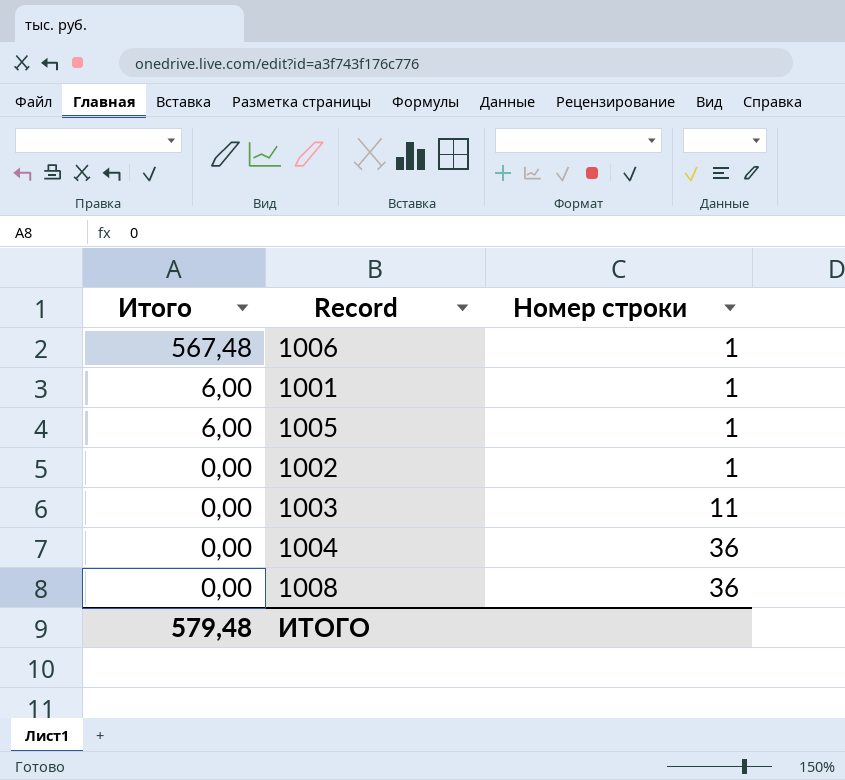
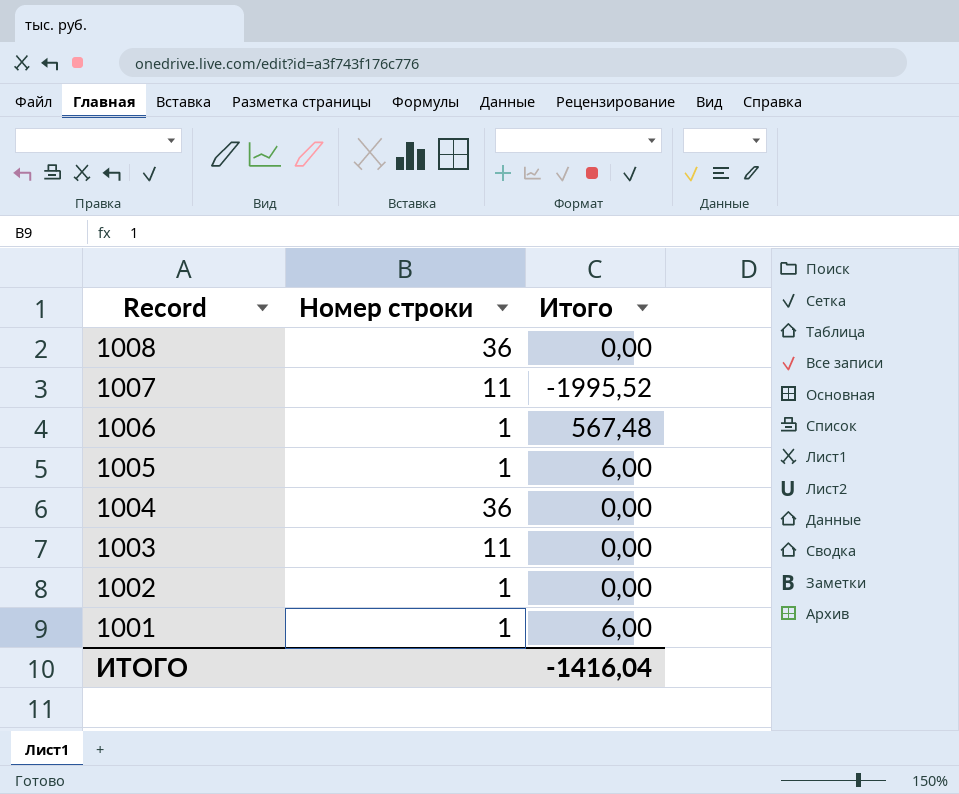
row order: Итого descending -> Record descending
column Итого | position: 1 -> 3
row 1007: none -> 11 | -1995,52
ИТОГО | Итого: 579,48 -> -1416,04

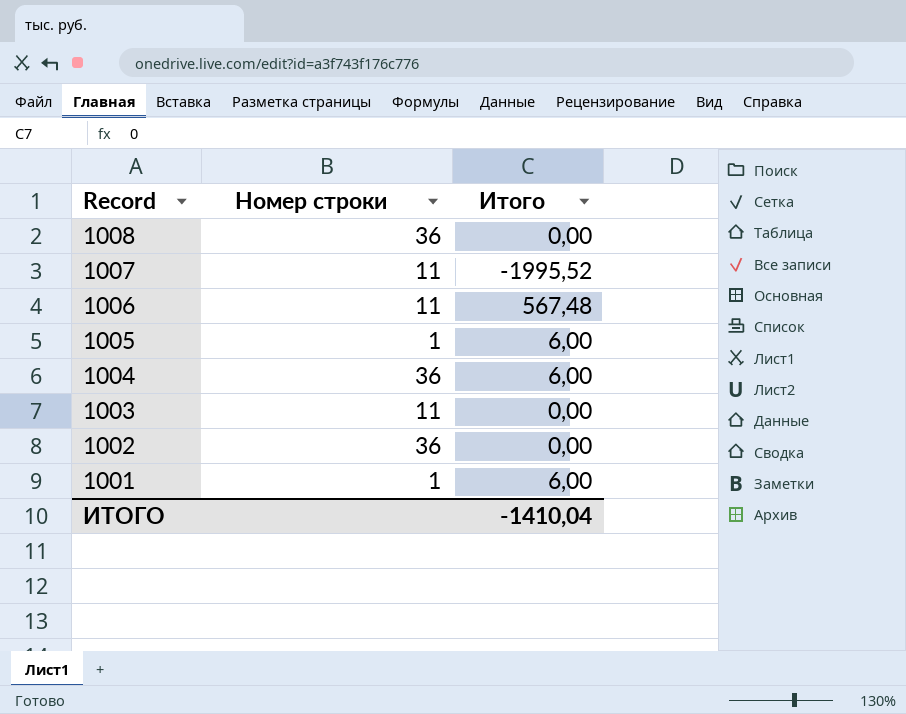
1006 | Номер строки: 1 -> 11
1004 | Итого: 0,00 -> 6,00
1002 | Номер строки: 1 -> 36
ИТОГО | Итого: -1416,04 -> -1410,04

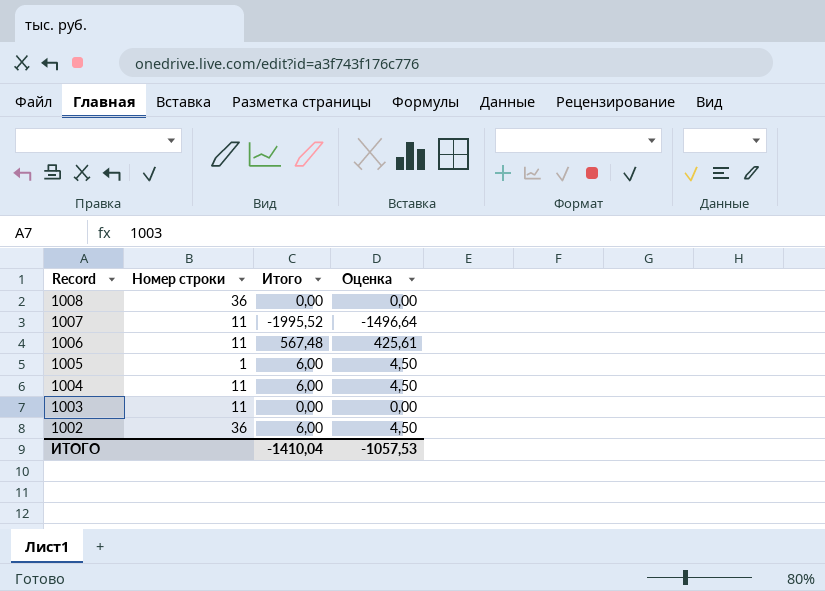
column Оценка | formula: none -> [Итого] * 0,75
row 1001: 1 | 6,00 -> none
1004 | Номер строки: 36 -> 11
1002 | Итого: 0,00 -> 6,00

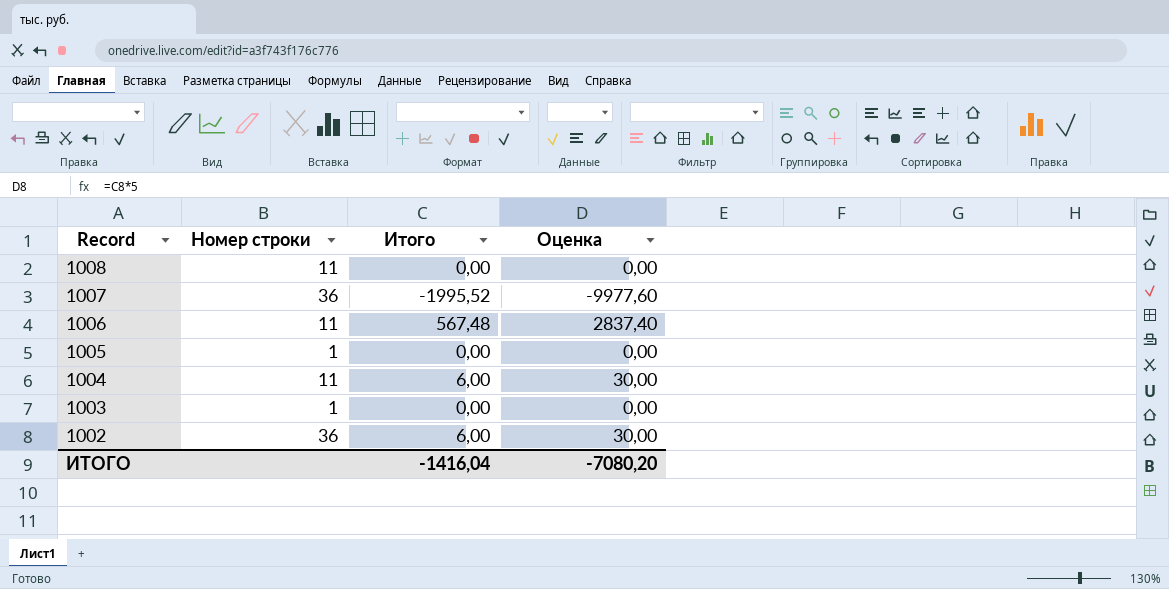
column Оценка | formula: [Итого] * 0,75 -> [Итого] * 5
1008 | Номер строки: 36 -> 11
1007 | Номер строки: 11 -> 36
1005 | Итого: 6,00 -> 0,00
1003 | Номер строки: 11 -> 1
ИТОГО | Итого: -1410,04 -> -1416,04
ИТОГО | Оценка: -1057,53 -> -7080,20

